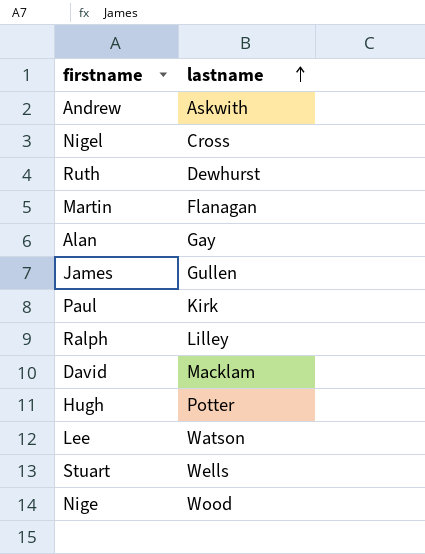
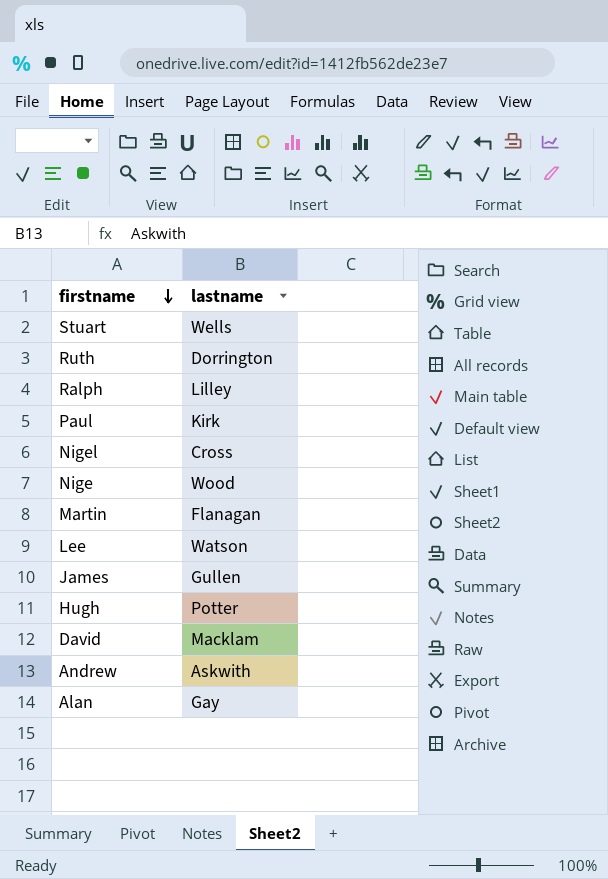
row order: lastname ascending -> firstname descending
Ruth | lastname: Dewhurst -> Dorrington

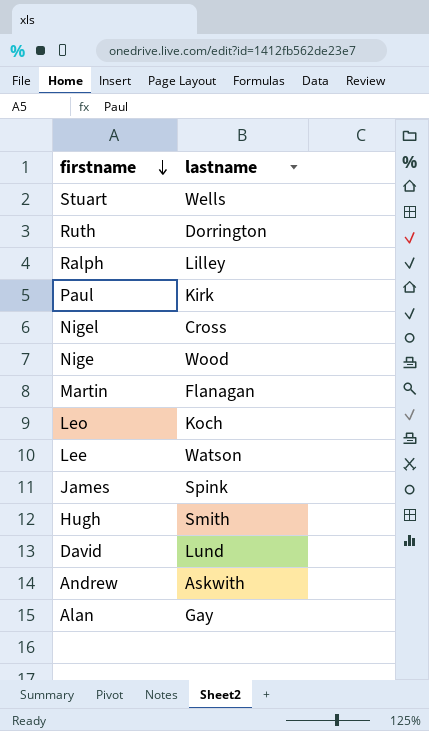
row Leo: none -> Koch
James | lastname: Gullen -> Spink
Hugh | lastname: Potter -> Smith
David | lastname: Macklam -> Lund

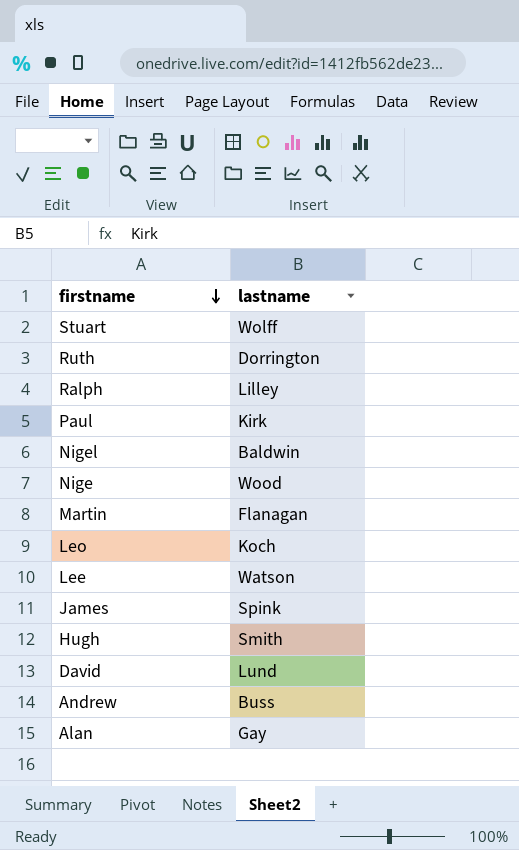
Stuart | lastname: Wells -> Wolff
Nigel | lastname: Cross -> Baldwin
Andrew | lastname: Askwith -> Buss

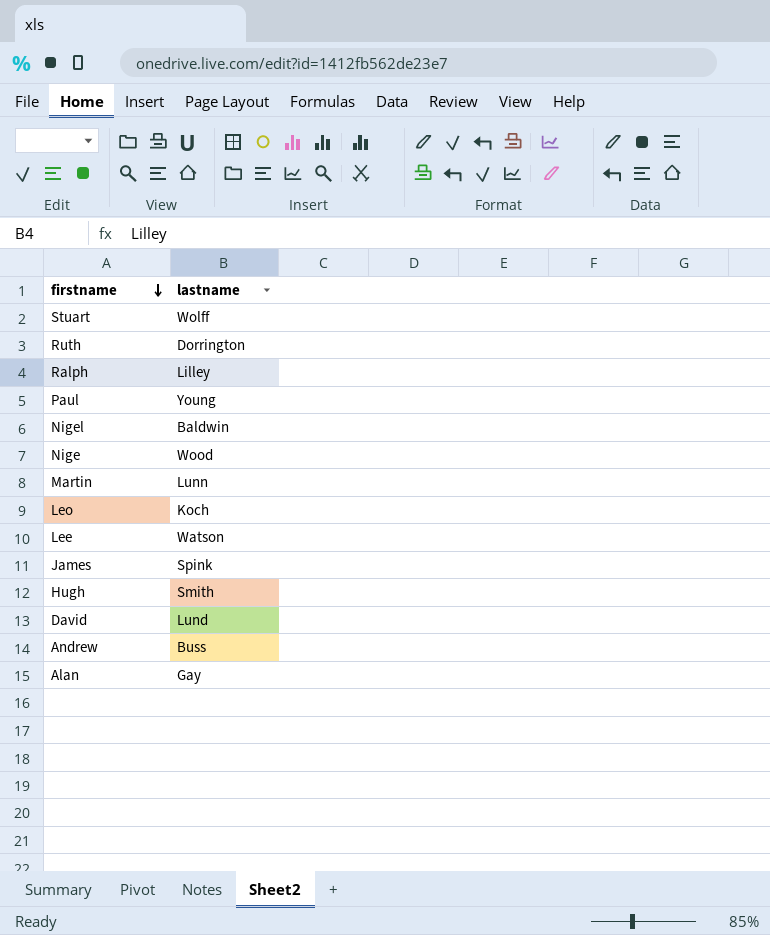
Paul | lastname: Kirk -> Young
Martin | lastname: Flanagan -> Lunn

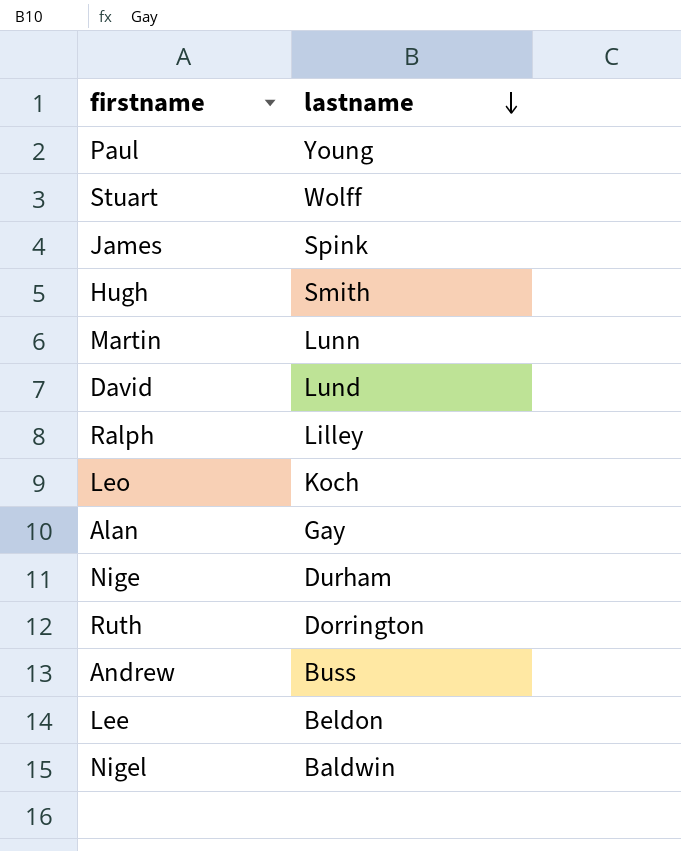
row order: firstname descending -> lastname descending
Nige | lastname: Wood -> Durham
Lee | lastname: Watson -> Beldon

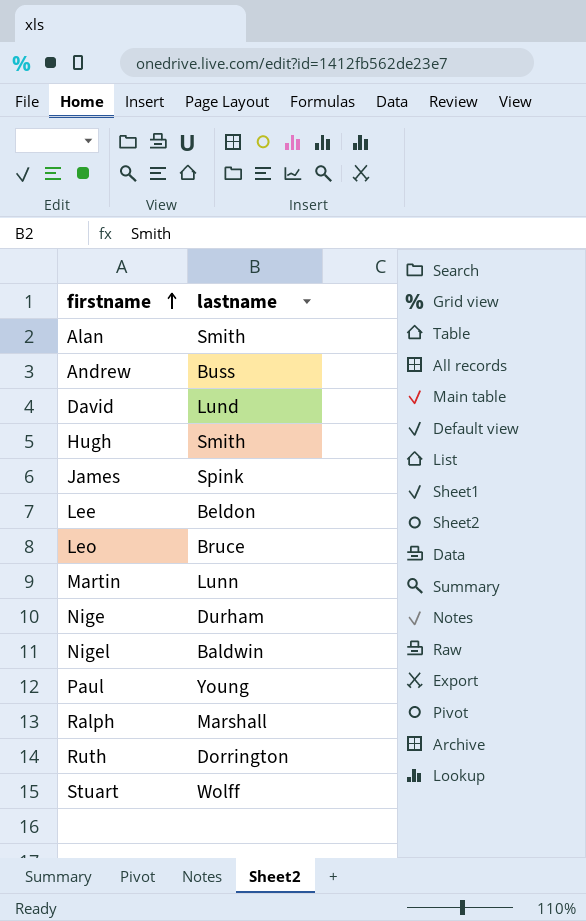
row order: lastname descending -> firstname ascending
Alan | lastname: Gay -> Smith
Leo | lastname: Koch -> Bruce
Ralph | lastname: Lilley -> Marshall

